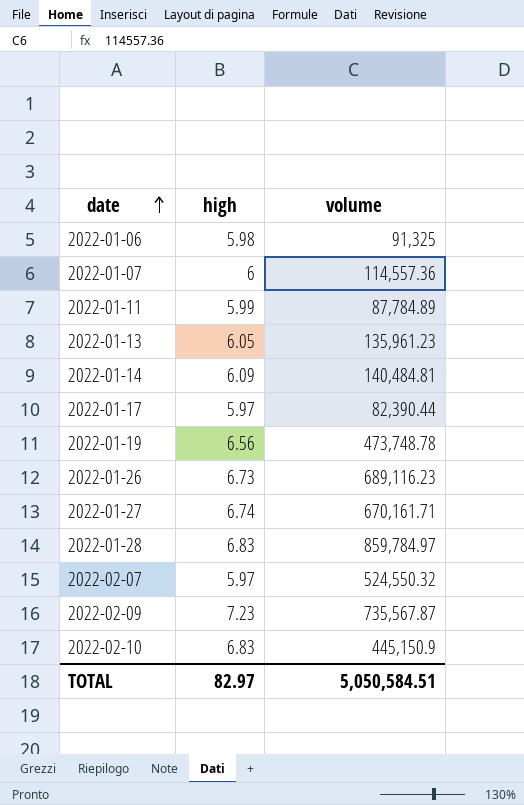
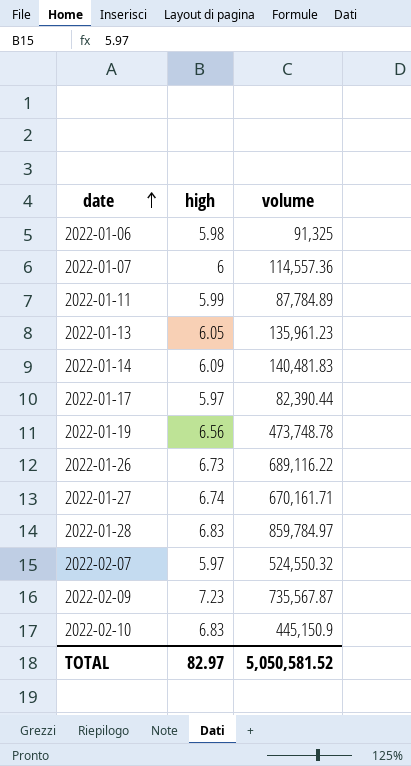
2022-01-14 | volume: 140,484.81 -> 140,481.83
2022-01-26 | volume: 689,116.23 -> 689,116.22
TOTAL | volume: 5,050,584.51 -> 5,050,581.52

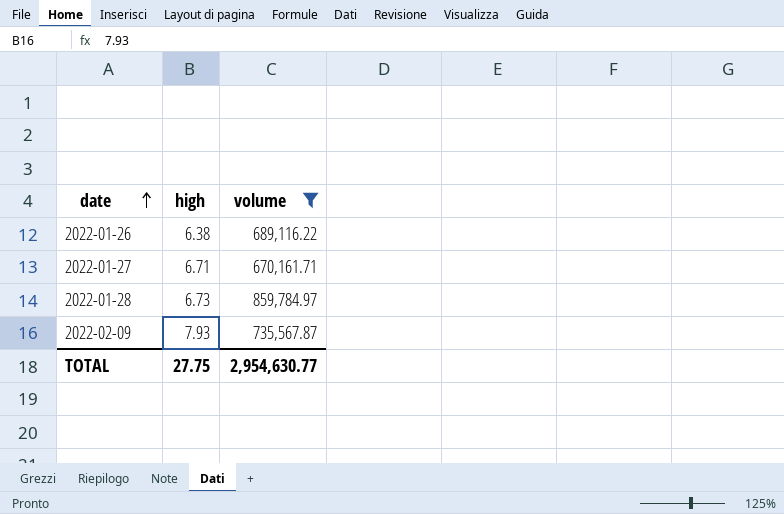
filter: none -> volume >= 670,161.71
2022-01-26 | high: 6.73 -> 6.38
2022-01-27 | high: 6.74 -> 6.71
2022-01-28 | high: 6.83 -> 6.73
2022-02-09 | high: 7.23 -> 7.93
TOTAL | high: 82.97 -> 27.75
TOTAL | volume: 5,050,581.52 -> 2,954,630.77

